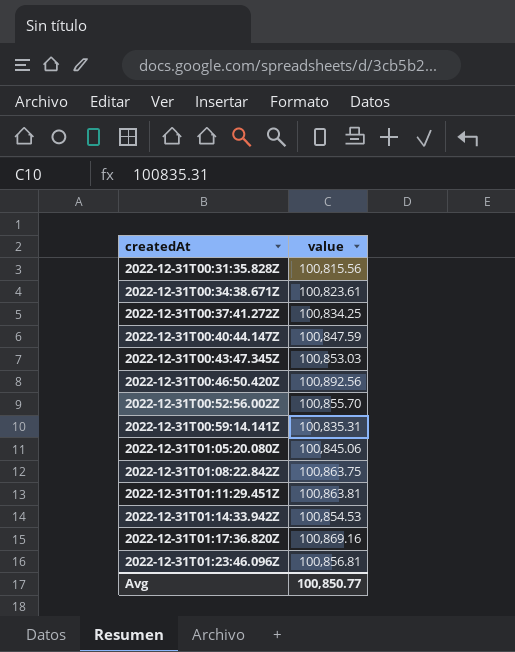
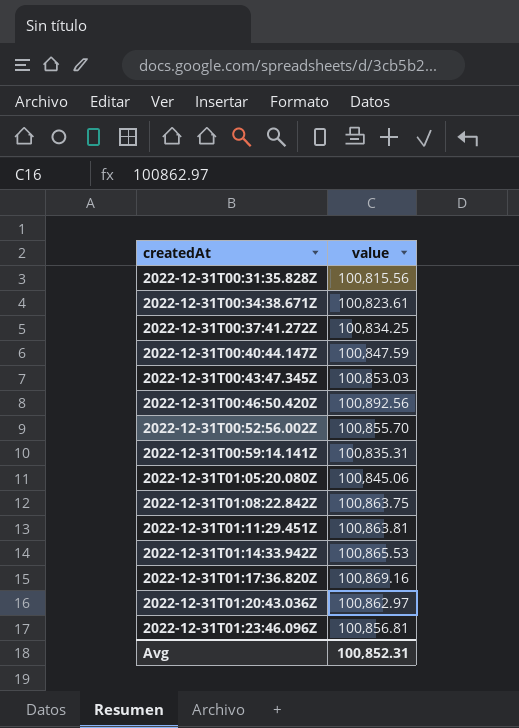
2022-12-31T01:14:33.942Z | value: 100,854.53 -> 100,865.53
row 2022-12-31T01:20:43.036Z: none -> 100,862.97
Avg | value: 100,850.77 -> 100,852.31

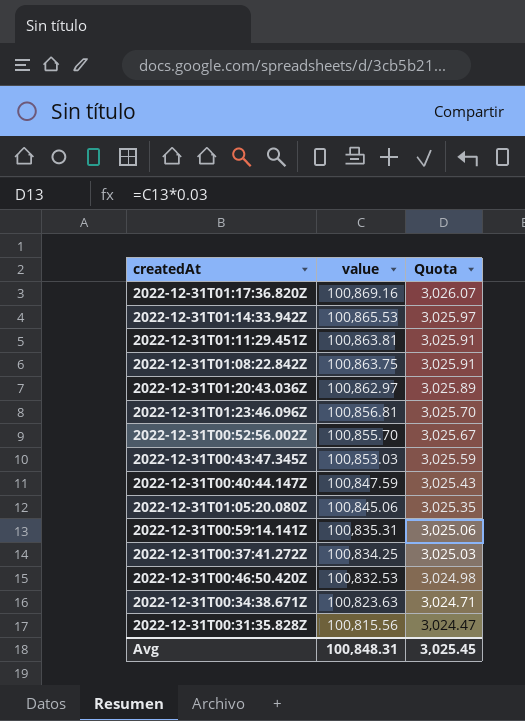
row order: createdAt ascending -> value descending
column Quota | formula: none -> [value] * 0.03
2022-12-31T00:46:50.420Z | value: 100,892.56 -> 100,832.53
2022-12-31T00:34:38.671Z | value: 100,823.61 -> 100,823.63
Avg | value: 100,852.31 -> 100,848.31

